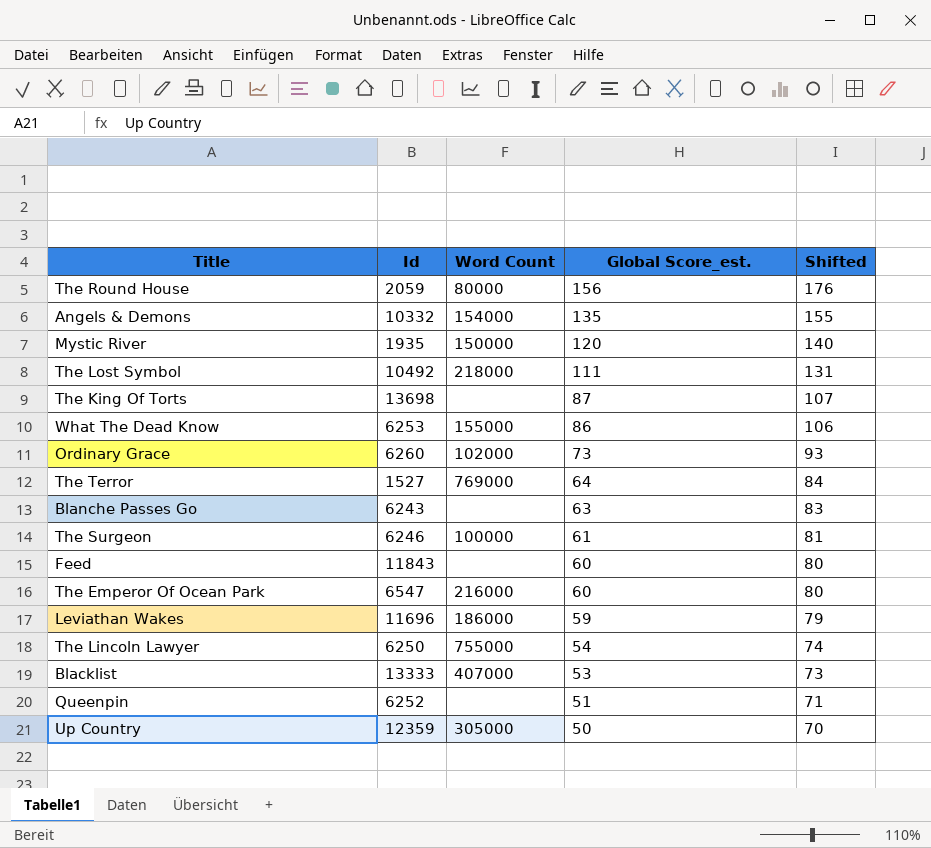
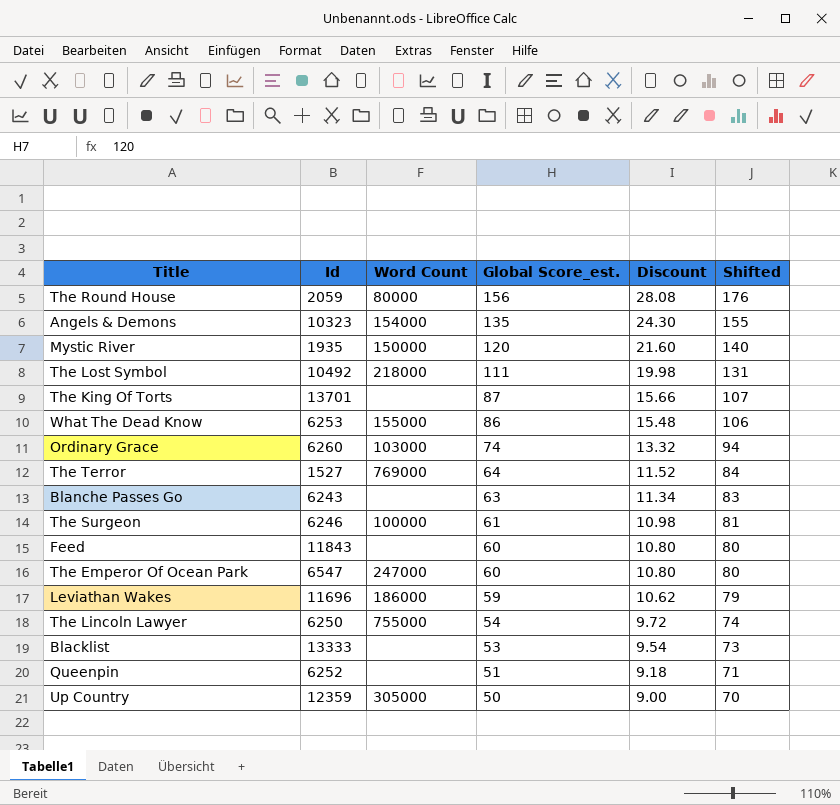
column Discount | formula: none -> [Global Score_est.] * 0.18
Angels & Demons | Id: 10332 -> 10323
The King Of Torts | Id: 13698 -> 13701
Ordinary Grace | Word Count: 102000 -> 103000
Ordinary Grace | Global Score_est.: 73 -> 74
Ordinary Grace | Shifted: 93 -> 94
The Emperor Of Ocean Park | Word Count: 216000 -> 247000
Blacklist | Word Count: 407000 -> none

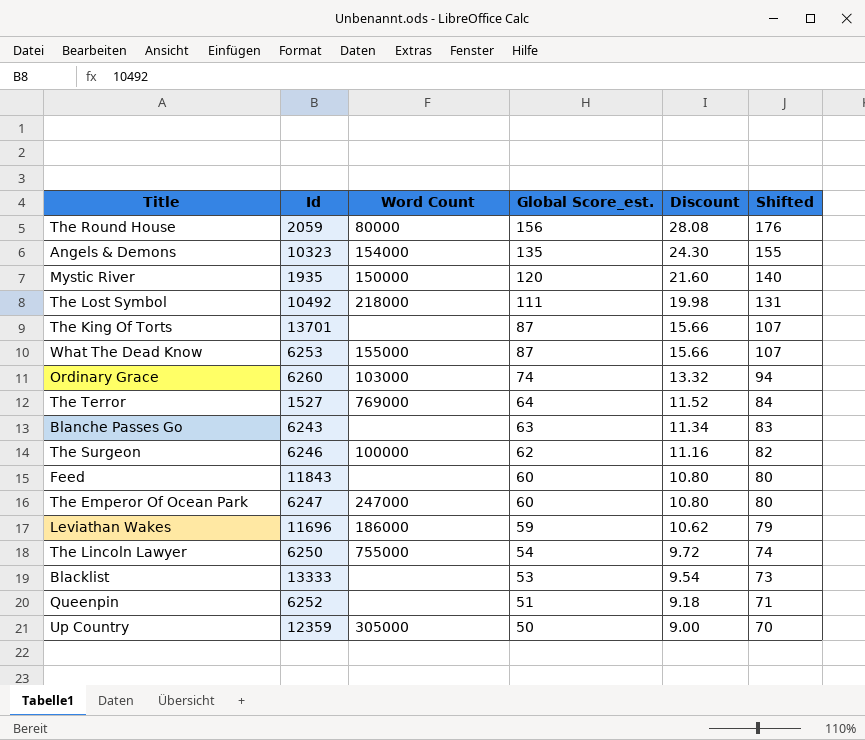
What The Dead Know | Global Score_est.: 86 -> 87
What The Dead Know | Discount: 15.48 -> 15.66
What The Dead Know | Shifted: 106 -> 107
The Surgeon | Global Score_est.: 61 -> 62
The Surgeon | Discount: 10.98 -> 11.16
The Surgeon | Shifted: 81 -> 82
The Emperor Of Ocean Park | Id: 6547 -> 6247

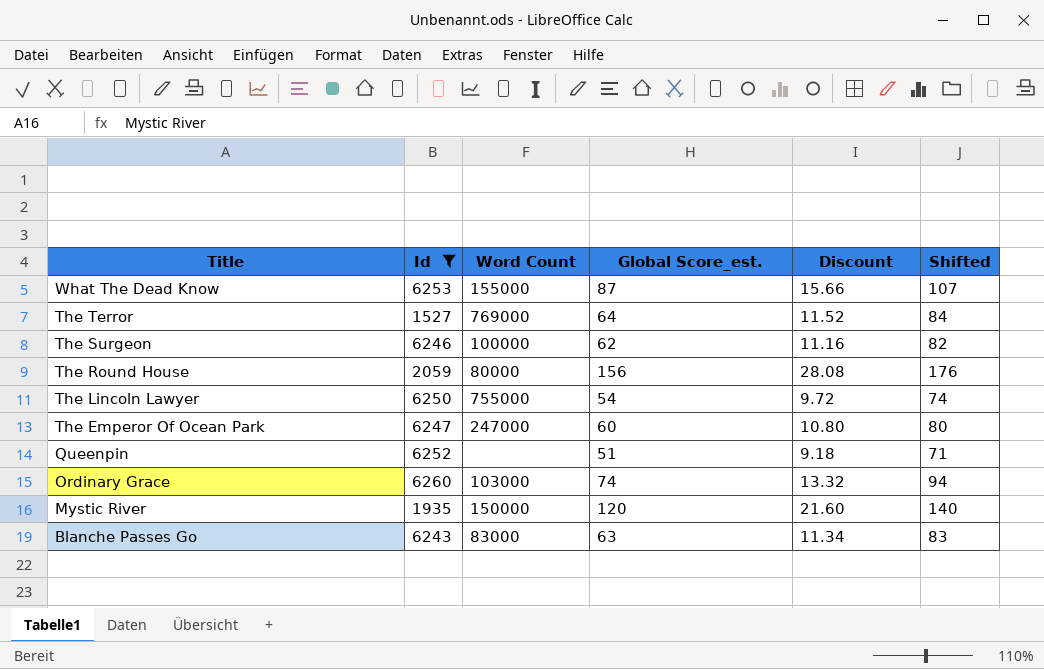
filter: none -> Id <= 6260
row order: Global Score_est. descending -> Title descending
Blanche Passes Go | Word Count: none -> 83000

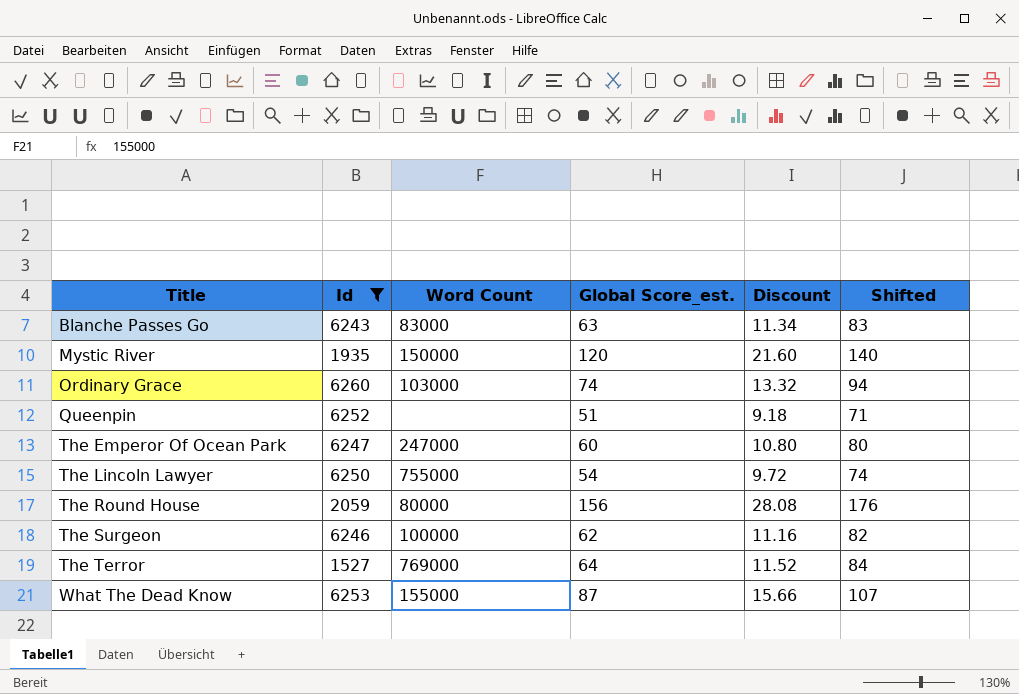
row order: Title descending -> Title ascending

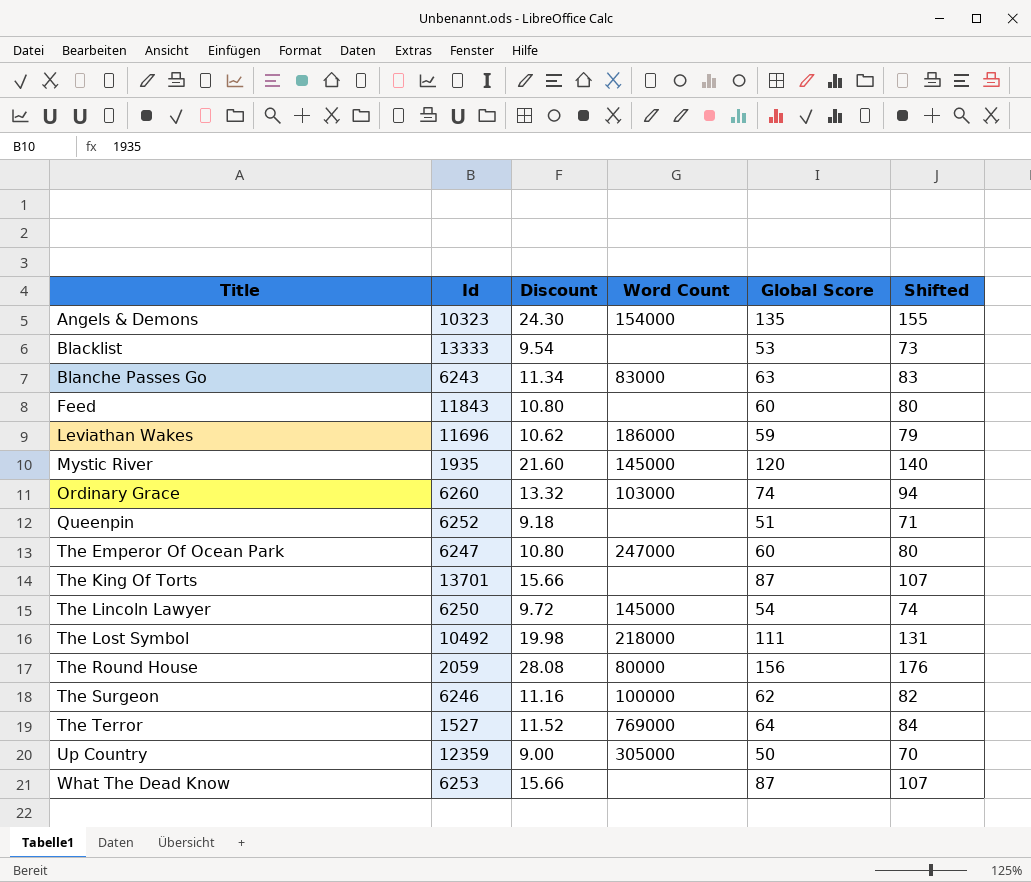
filter: Id <= 6260 -> none
column Discount | position: 5 -> 3
column name: Global Score_est. -> Global Score
Mystic River | Word Count: 150000 -> 145000
The Lincoln Lawyer | Word Count: 755000 -> 145000
What The Dead Know | Word Count: 155000 -> none

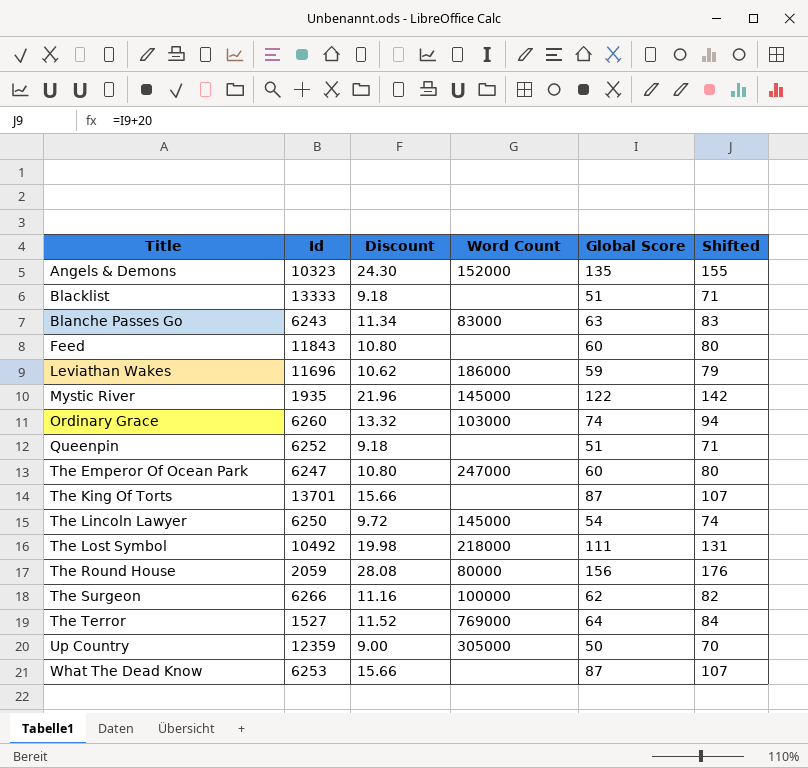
Angels & Demons | Word Count: 154000 -> 152000
Blacklist | Discount: 9.54 -> 9.18
Blacklist | Global Score: 53 -> 51
Blacklist | Shifted: 73 -> 71
Mystic River | Discount: 21.60 -> 21.96
Mystic River | Global Score: 120 -> 122
Mystic River | Shifted: 140 -> 142
The Surgeon | Id: 6246 -> 6266

